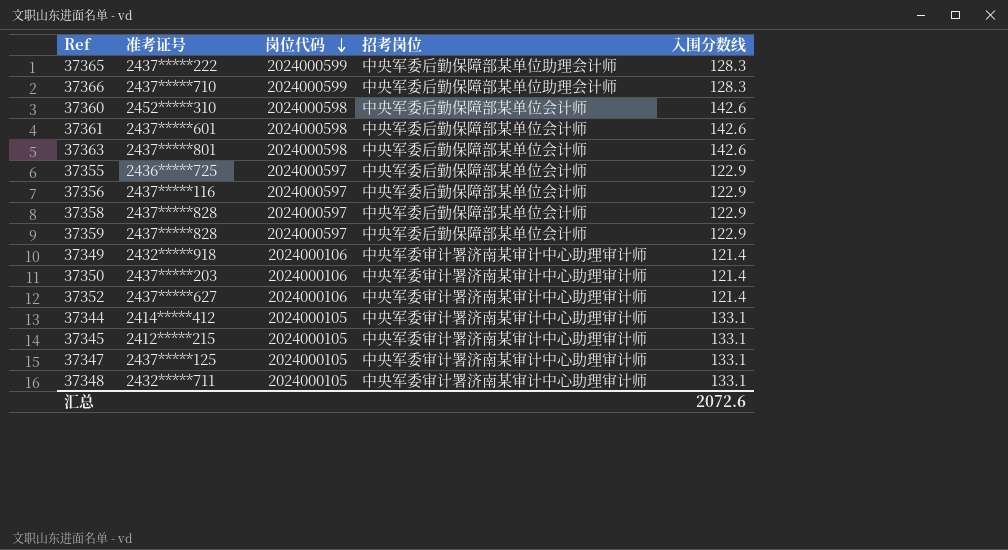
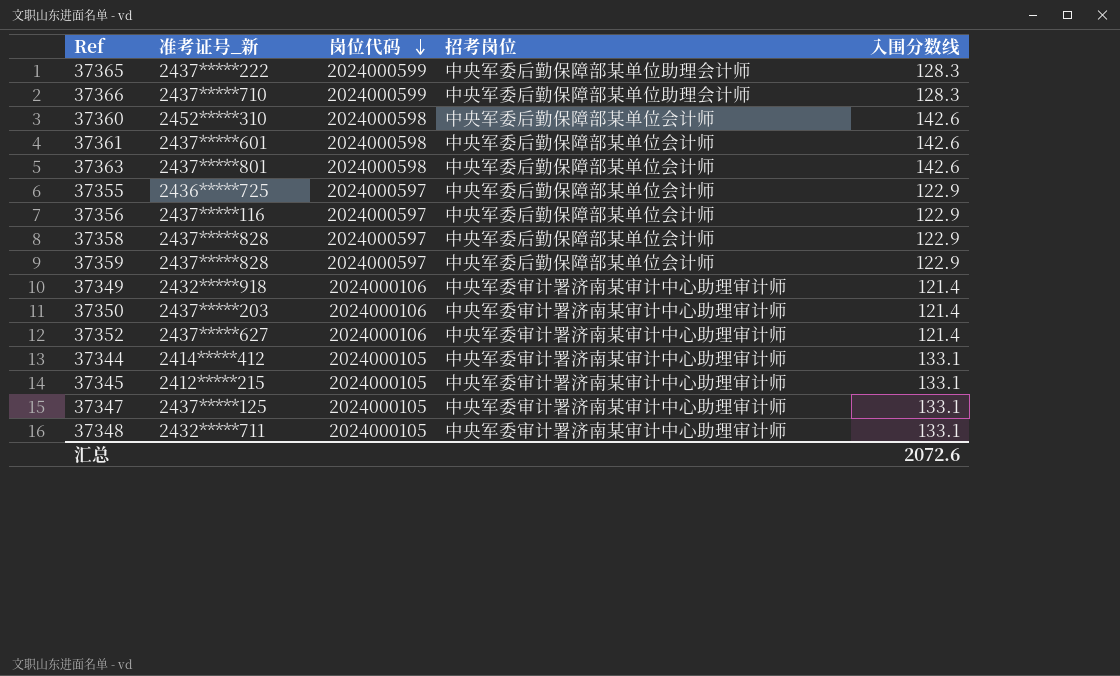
column name: 准考证号 -> 准考证号_新

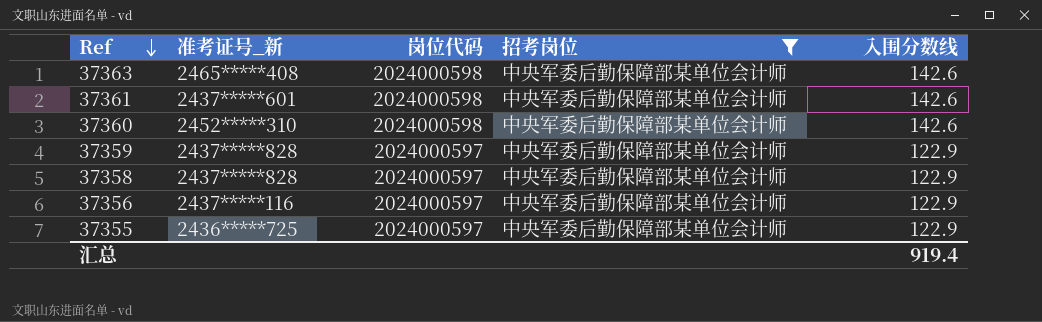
filter: none -> 招考岗位 = 中央军委后勤保障部某单位会计师
row order: 岗位代码 descending -> Ref descending
37363 | 准考证号_新: 2437*****801 -> 2465*****408
汇总 | 入围分数线: 2072.6 -> 919.4

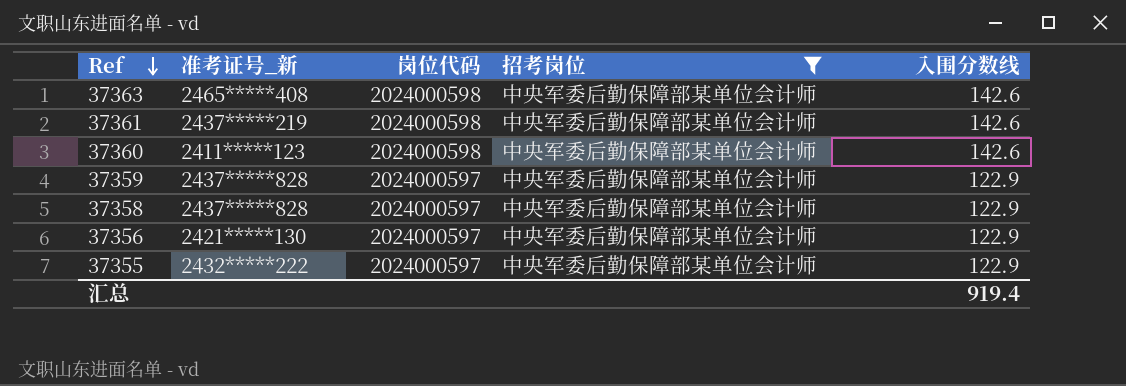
37361 | 准考证号_新: 2437*****601 -> 2437*****219
37360 | 准考证号_新: 2452*****310 -> 2411*****123
37356 | 准考证号_新: 2437*****116 -> 2421*****130
37355 | 准考证号_新: 2436*****725 -> 2432*****222

